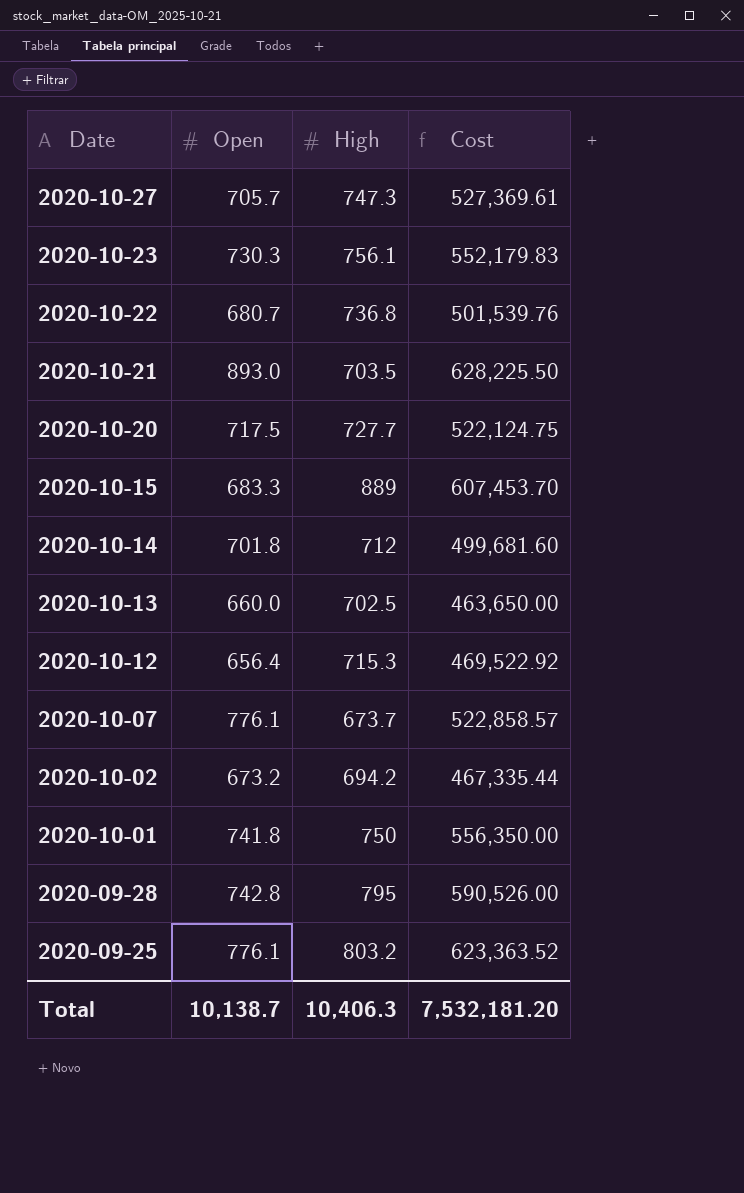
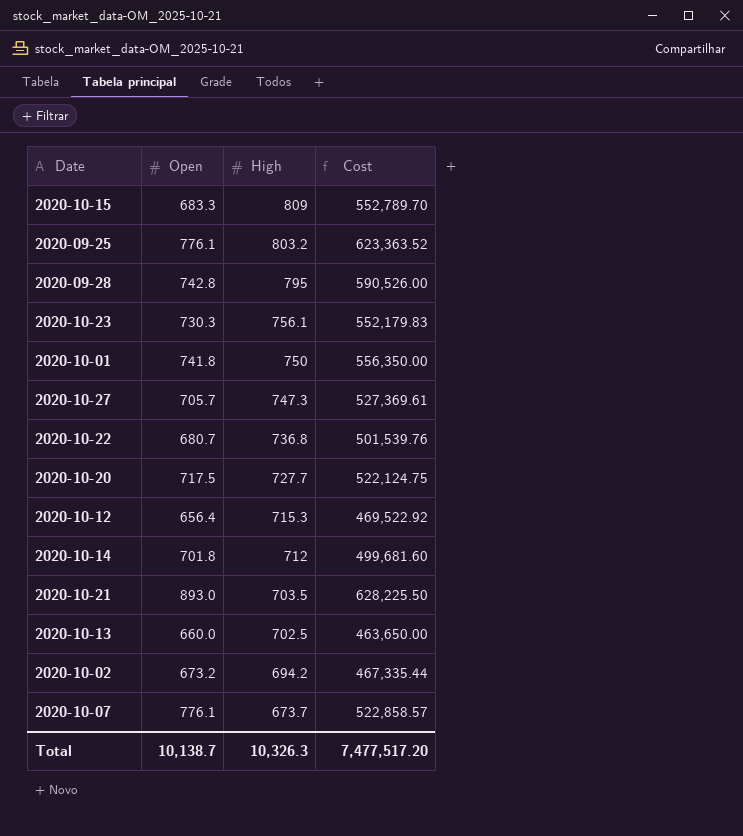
row order: Date descending -> High descending
2020-10-15 | High: 889 -> 809
2020-10-15 | Cost: 607,453.70 -> 552,789.70
Total | High: 10,406.3 -> 10,326.3
Total | Cost: 7,532,181.20 -> 7,477,517.20

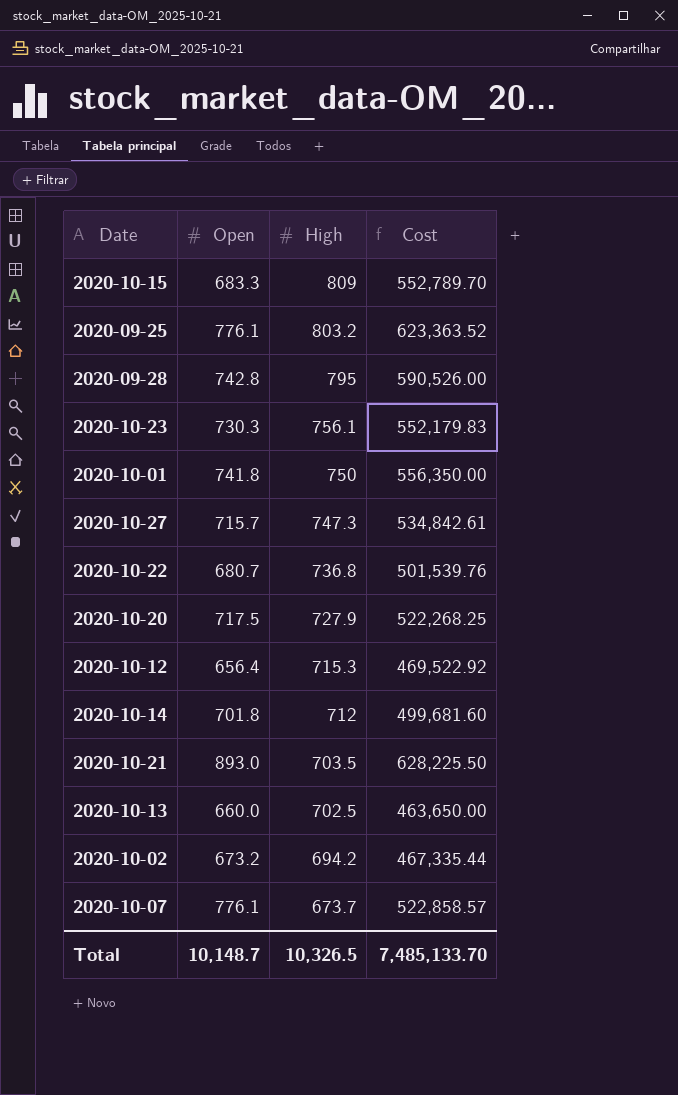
2020-10-27 | Open: 705.7 -> 715.7
2020-10-27 | Cost: 527,369.61 -> 534,842.61
2020-10-20 | High: 727.7 -> 727.9
2020-10-20 | Cost: 522,124.75 -> 522,268.25
Total | Open: 10,138.7 -> 10,148.7
Total | High: 10,326.3 -> 10,326.5
Total | Cost: 7,477,517.20 -> 7,485,133.70

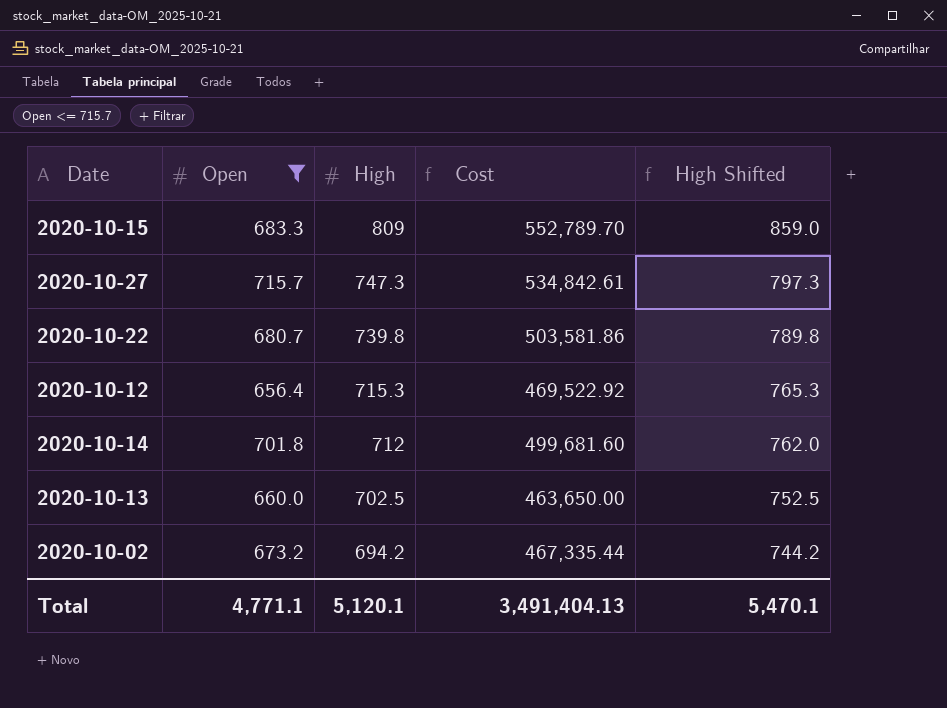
filter: none -> Open <= 715.7
column High Shifted | formula: none -> [High] + 50
2020-10-22 | High: 736.8 -> 739.8
2020-10-22 | Cost: 501,539.76 -> 503,581.86
Total | Open: 10,148.7 -> 4,771.1
Total | High: 10,326.5 -> 5,120.1
Total | Cost: 7,485,133.70 -> 3,491,404.13

